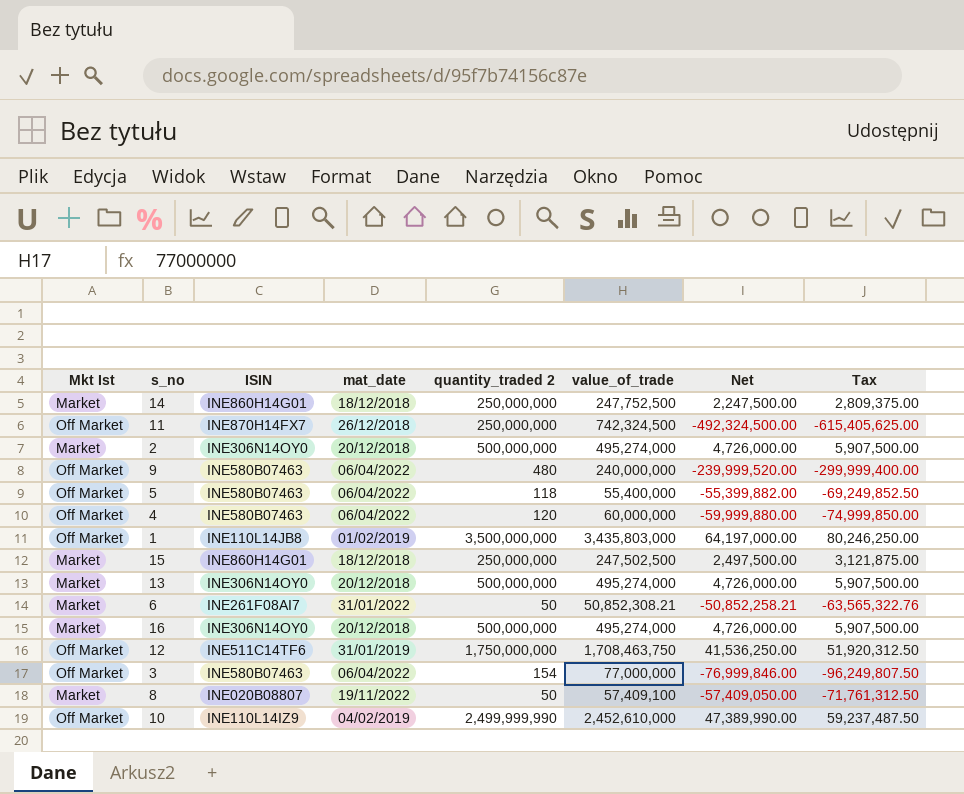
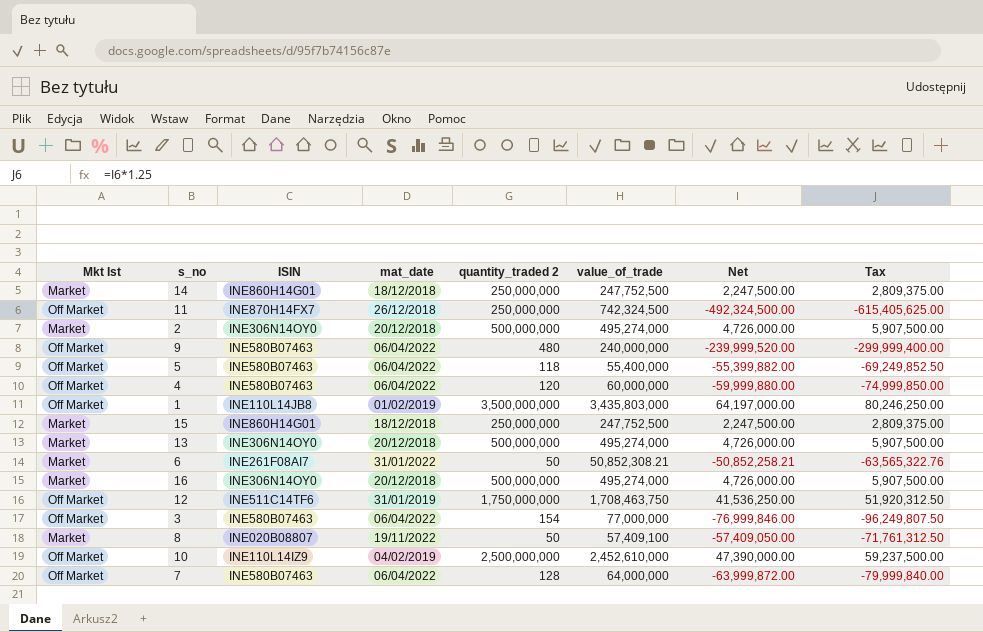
15 | value_of_trade: 247,502,500 -> 247,752,500
15 | Net: 2,497,500.00 -> 2,247,500.00
15 | Tax: 3,121,875.00 -> 2,809,375.00
10 | quantity_traded 2: 2,499,999,990 -> 2,500,000,000
10 | Net: 47,389,990.00 -> 47,390,000.00
10 | Tax: 59,237,487.50 -> 59,237,500.00
row 7: none -> Off Market | INE580B07463 | 06/04/2022 | 128 | 64,000,000 | -63,999,872.00 | -79,999,840.00

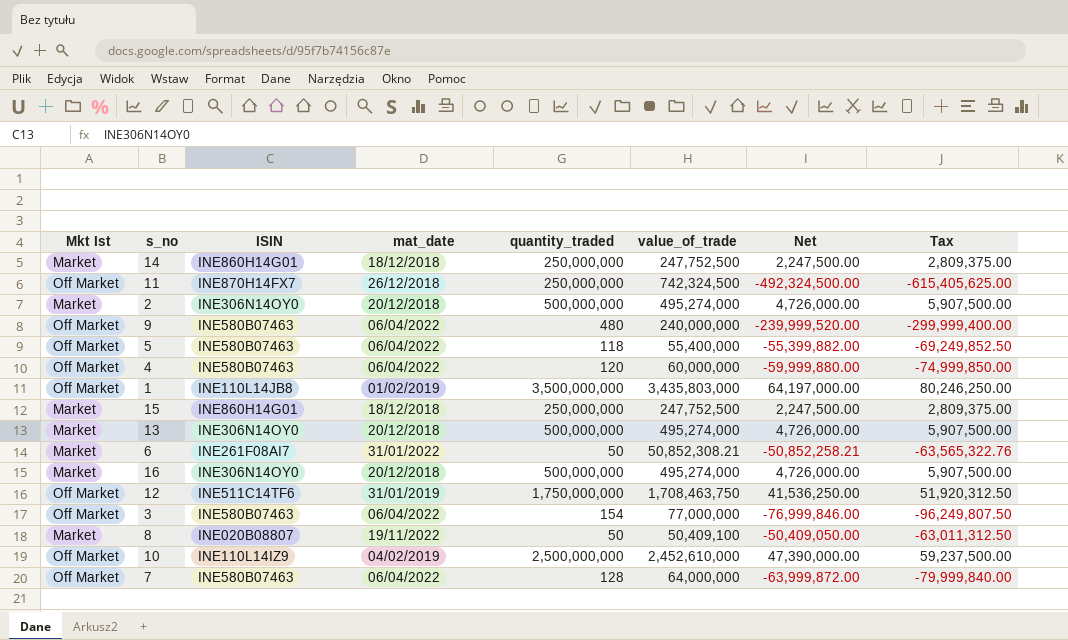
column name: quantity_traded 2 -> quantity_traded
8 | value_of_trade: 57,409,100 -> 50,409,100
8 | Net: -57,409,050.00 -> -50,409,050.00
8 | Tax: -71,761,312.50 -> -63,011,312.50

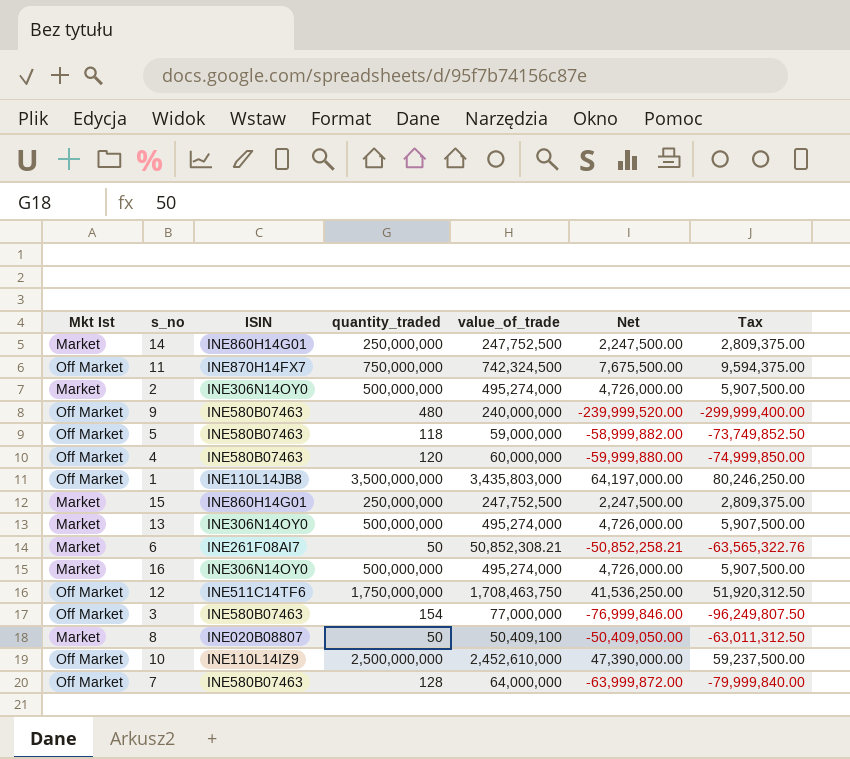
column mat_date | position: 4 -> none
11 | quantity_traded: 250,000,000 -> 750,000,000
11 | Net: -492,324,500.00 -> 7,675,500.00
11 | Tax: -615,405,625.00 -> 9,594,375.00
5 | value_of_trade: 55,400,000 -> 59,000,000
5 | Net: -55,399,882.00 -> -58,999,882.00
5 | Tax: -69,249,852.50 -> -73,749,852.50

